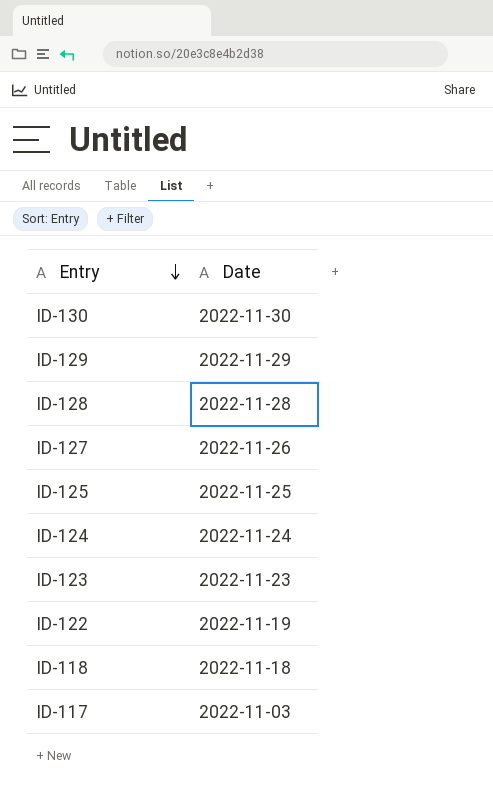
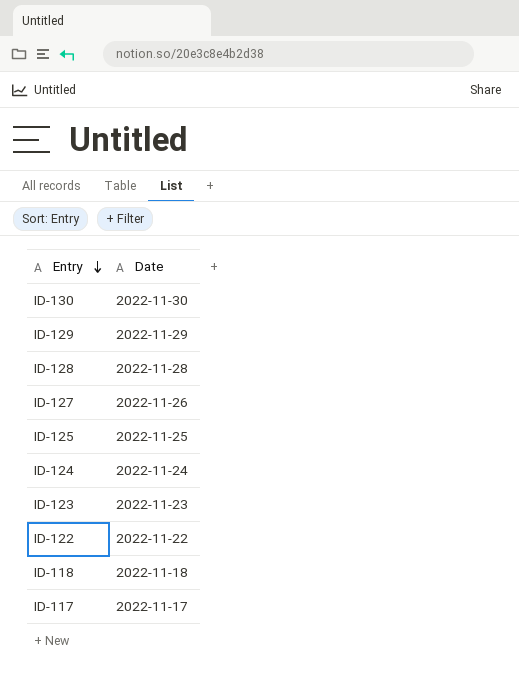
ID-122 | Date: 2022-11-19 -> 2022-11-22
ID-117 | Date: 2022-11-03 -> 2022-11-17

